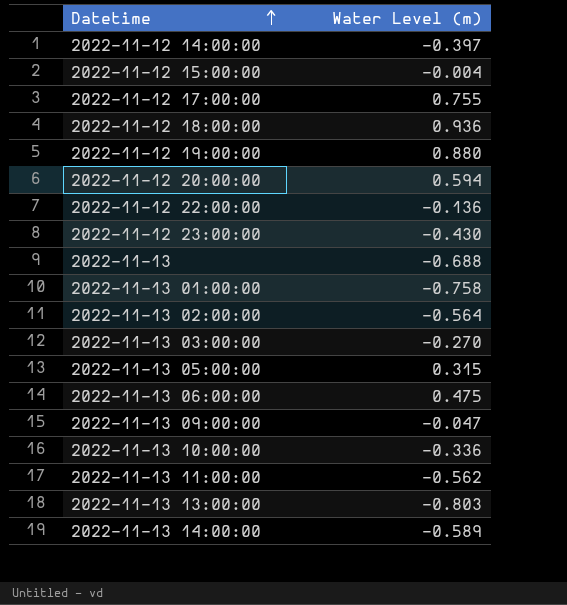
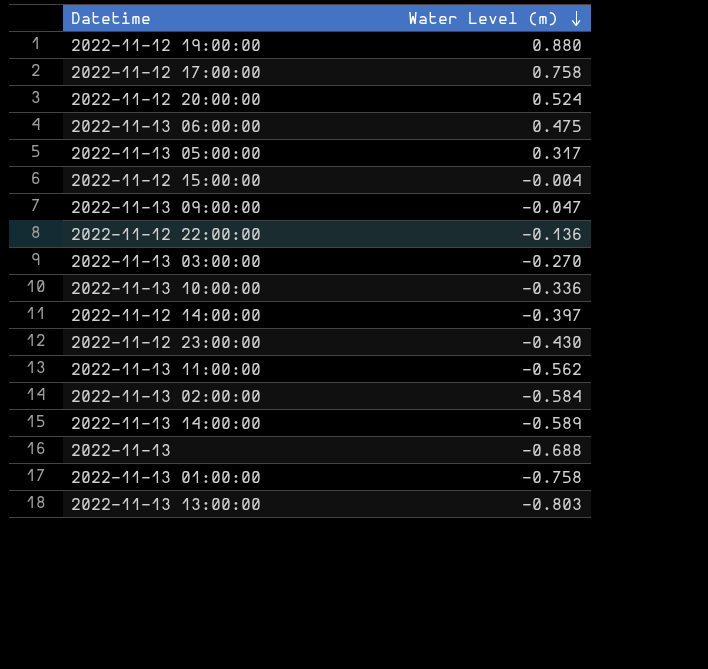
row order: Datetime ascending -> Water Level (m) descending
row 2022-11-12 18:00:00: 0.936 -> none
2022-11-12 17:00:00 | Water Level (m): 0.755 -> 0.758
2022-11-12 20:00:00 | Water Level (m): 0.594 -> 0.524
2022-11-13 05:00:00 | Water Level (m): 0.315 -> 0.317
2022-11-13 02:00:00 | Water Level (m): -0.564 -> -0.584

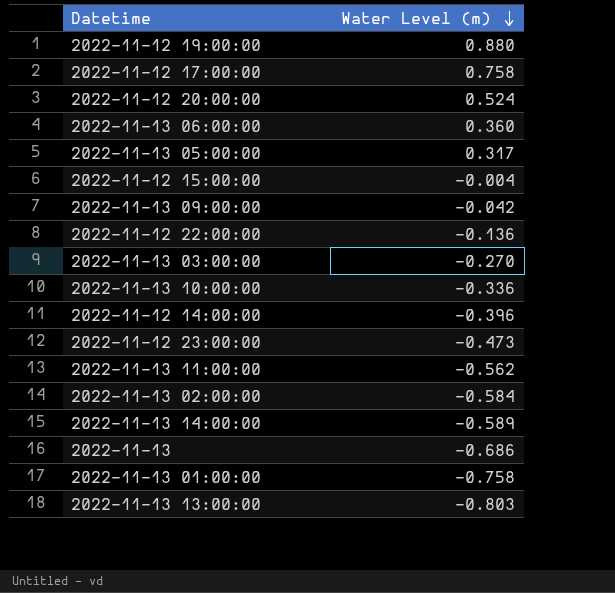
2022-11-13 06:00:00 | Water Level (m): 0.475 -> 0.360
2022-11-13 09:00:00 | Water Level (m): -0.047 -> -0.042
2022-11-12 14:00:00 | Water Level (m): -0.397 -> -0.396
2022-11-12 23:00:00 | Water Level (m): -0.430 -> -0.473
2022-11-13 | Water Level (m): -0.688 -> -0.686

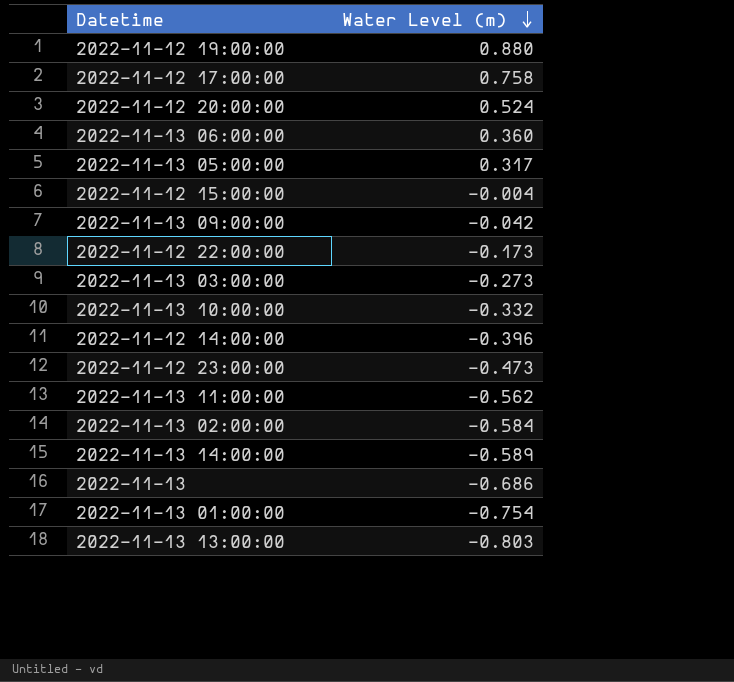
2022-11-12 22:00:00 | Water Level (m): -0.136 -> -0.173
2022-11-13 03:00:00 | Water Level (m): -0.270 -> -0.273
2022-11-13 10:00:00 | Water Level (m): -0.336 -> -0.332
2022-11-13 01:00:00 | Water Level (m): -0.758 -> -0.754

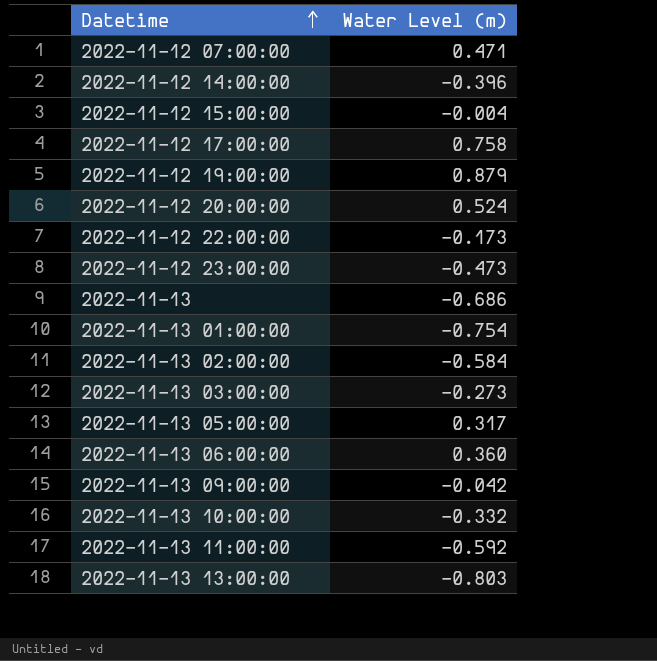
row order: Water Level (m) descending -> Datetime ascending
row 2022-11-13 14:00:00: -0.589 -> none
row 2022-11-12 07:00:00: none -> 0.471
2022-11-12 19:00:00 | Water Level (m): 0.880 -> 0.879
2022-11-13 11:00:00 | Water Level (m): -0.562 -> -0.592

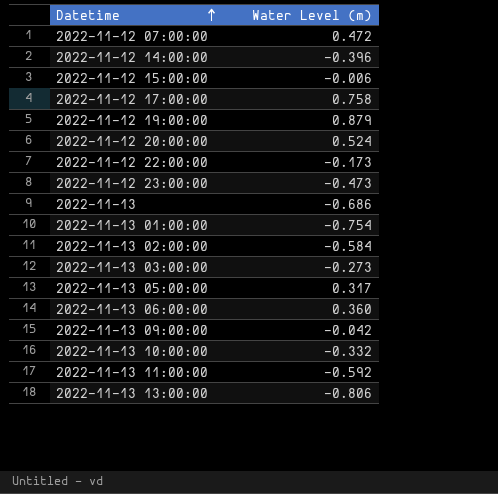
2022-11-12 07:00:00 | Water Level (m): 0.471 -> 0.472
2022-11-12 15:00:00 | Water Level (m): -0.004 -> -0.006
2022-11-13 13:00:00 | Water Level (m): -0.803 -> -0.806

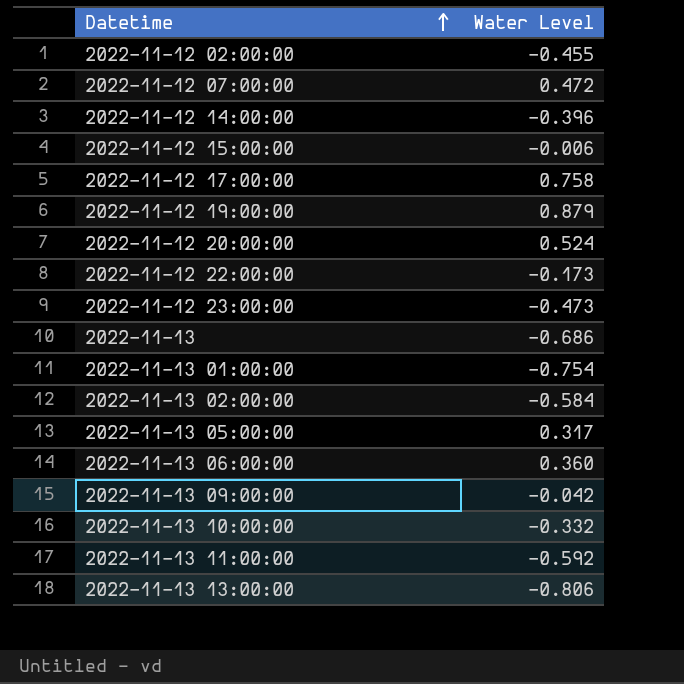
column name: Water Level (m) -> Water Level
row 2022-11-13 03:00:00: -0.273 -> none
row 2022-11-12 02:00:00: none -> -0.455

